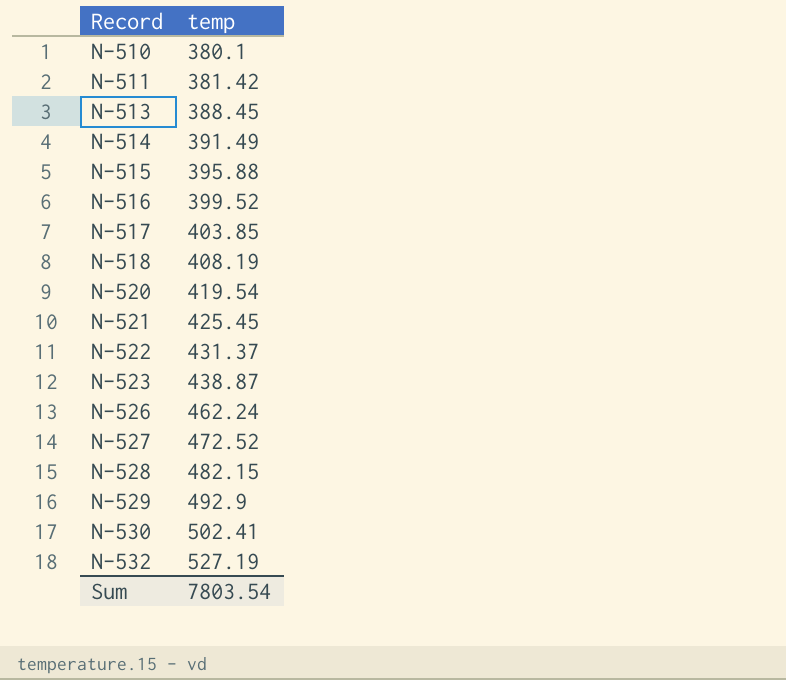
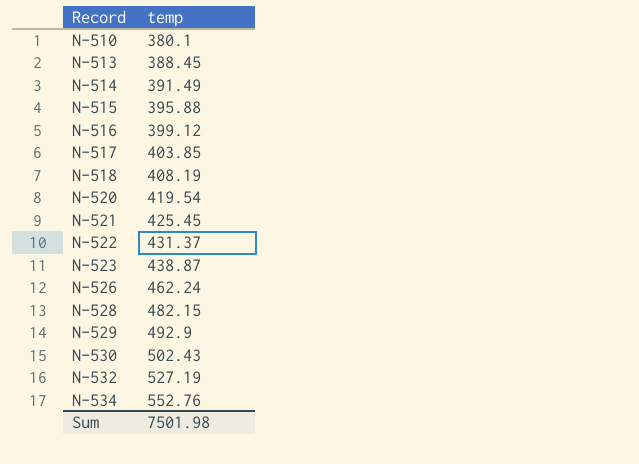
row N-511: 381.42 -> none
row N-527: 472.52 -> none
N-516 | temp: 399.52 -> 399.12
N-530 | temp: 502.41 -> 502.43
row N-534: none -> 552.76
Sum | temp: 7803.54 -> 7501.98

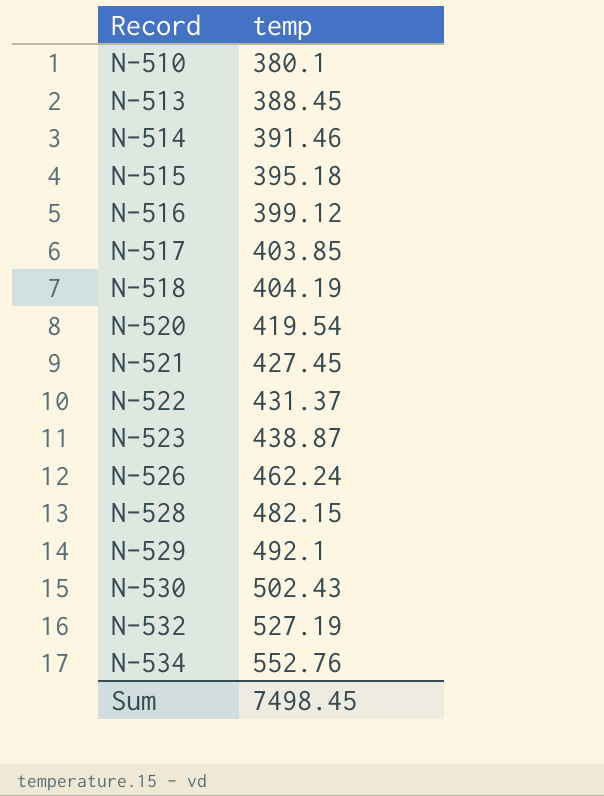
N-514 | temp: 391.49 -> 391.46
N-515 | temp: 395.88 -> 395.18
N-518 | temp: 408.19 -> 404.19
N-521 | temp: 425.45 -> 427.45
N-529 | temp: 492.9 -> 492.1
Sum | temp: 7501.98 -> 7498.45

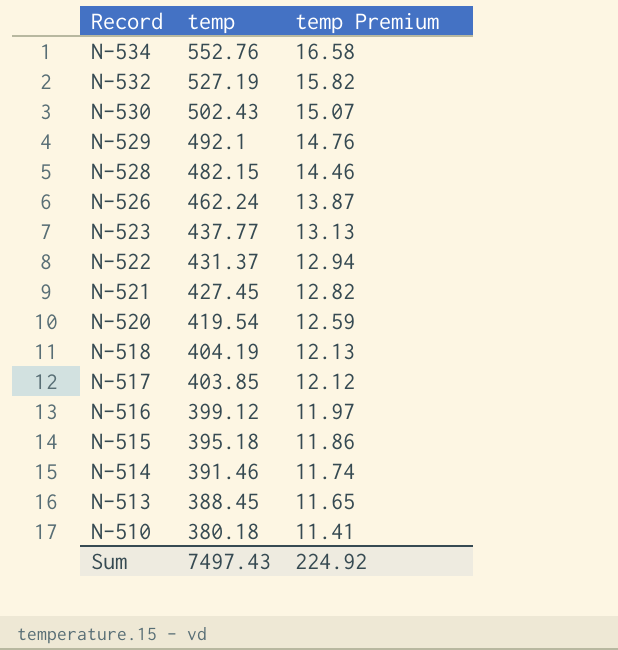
row order: Record ascending -> Record descending
column temp Premium | formula: none -> [temp] * 0.03
N-523 | temp: 438.87 -> 437.77
N-510 | temp: 380.1 -> 380.18
Sum | temp: 7498.45 -> 7497.43

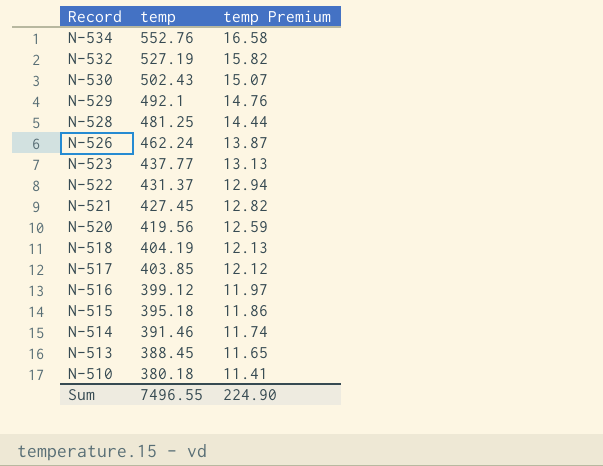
N-528 | temp: 482.15 -> 481.25
N-528 | temp Premium: 14.46 -> 14.44
N-520 | temp: 419.54 -> 419.56
Sum | temp: 7497.43 -> 7496.55
Sum | temp Premium: 224.92 -> 224.90

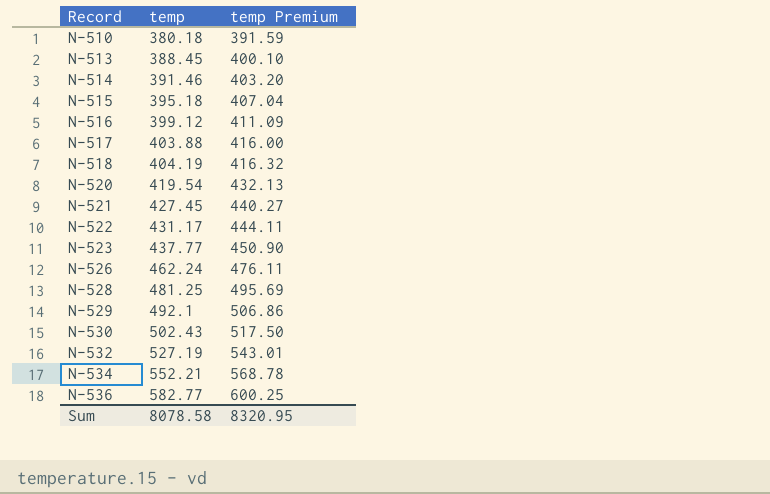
row order: Record descending -> Record ascending
column temp Premium | formula: [temp] * 0.03 -> [temp] * 1.03
N-517 | temp: 403.85 -> 403.88
N-520 | temp: 419.56 -> 419.54
N-522 | temp: 431.37 -> 431.17
N-534 | temp: 552.76 -> 552.21
row N-536: none -> 582.77 | 600.25
Sum | temp: 7496.55 -> 8078.58
Sum | temp Premium: 224.90 -> 8320.95

